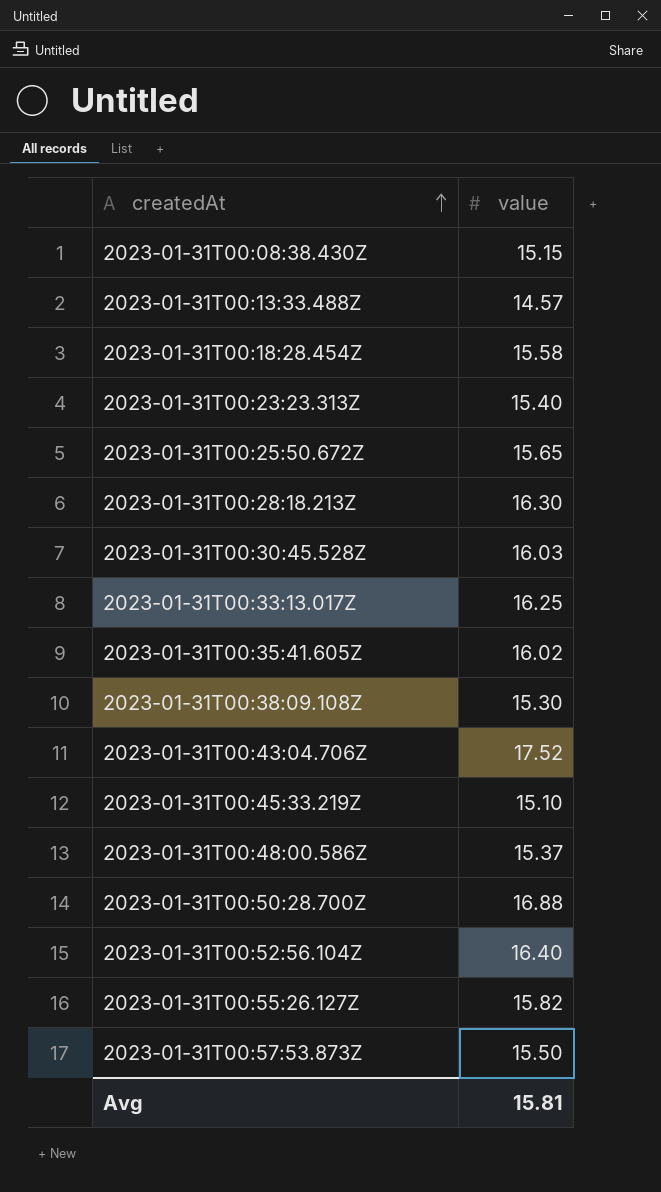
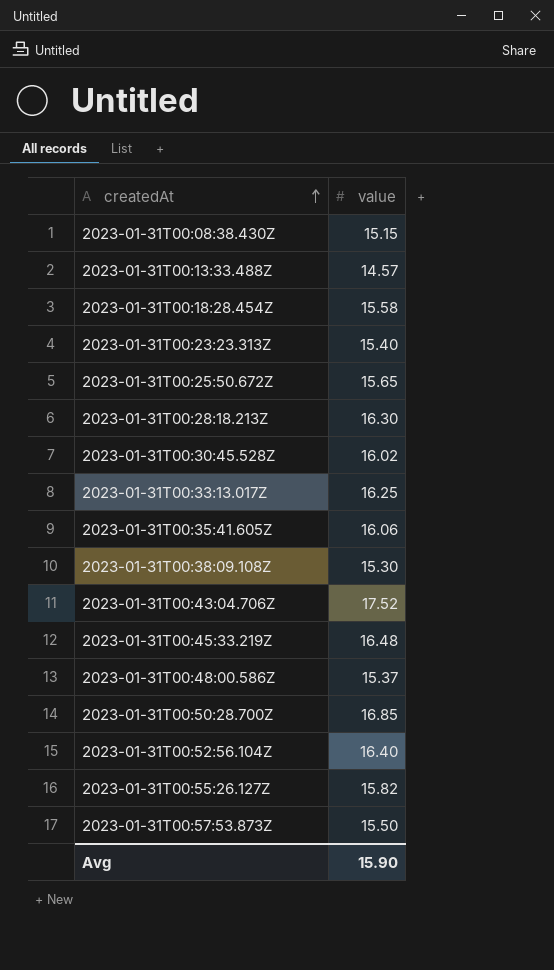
2023-01-31T00:30:45.528Z | value: 16.03 -> 16.02
2023-01-31T00:35:41.605Z | value: 16.02 -> 16.06
2023-01-31T00:45:33.219Z | value: 15.10 -> 16.48
2023-01-31T00:50:28.700Z | value: 16.88 -> 16.85
Avg | value: 15.81 -> 15.90

